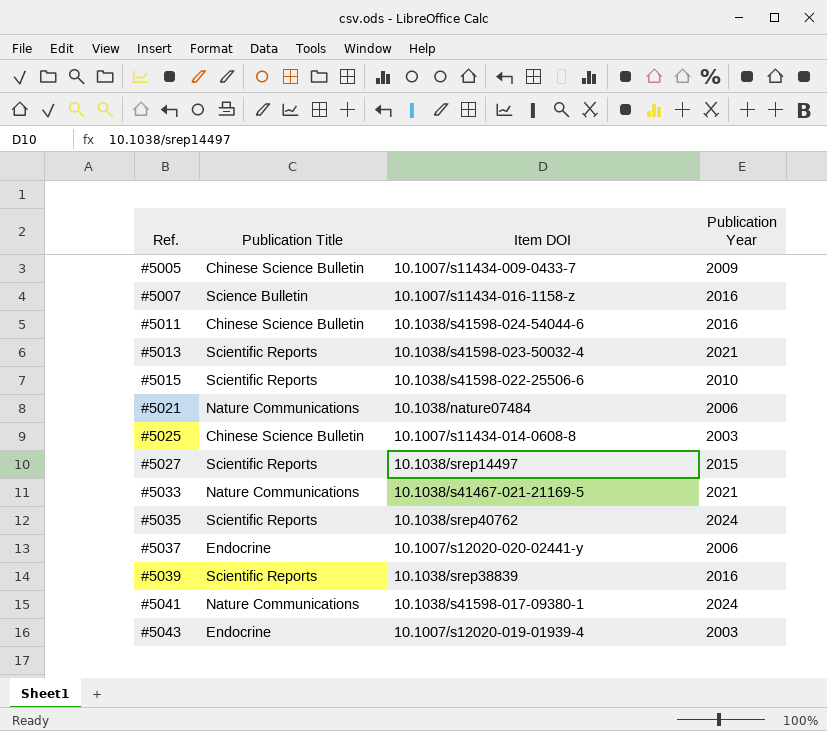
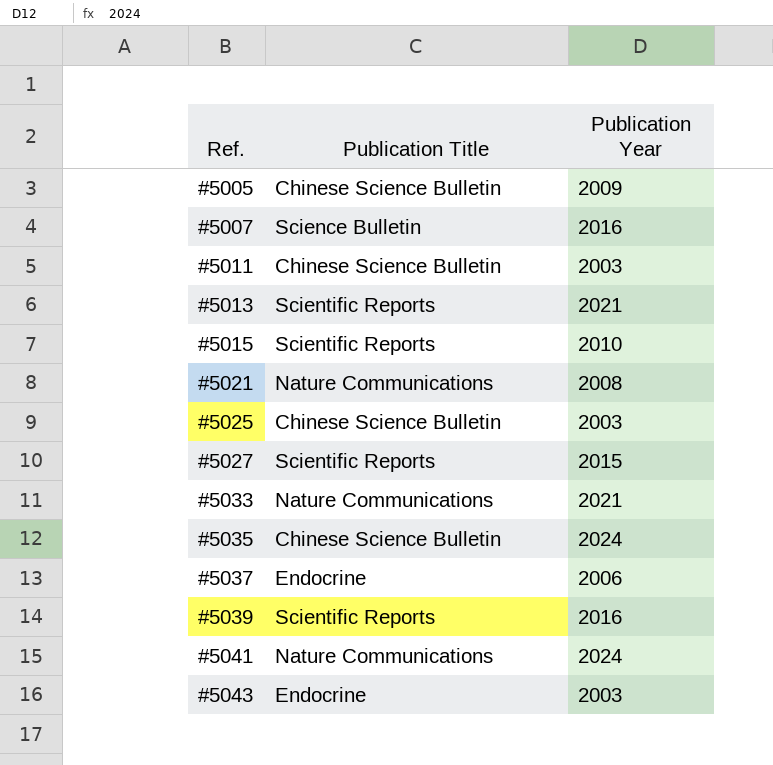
column Item DOI | position: 3 -> none
#5011 | Publication Year: 2016 -> 2003
#5021 | Publication Year: 2006 -> 2008
#5035 | Publication Title: Scientific Reports -> Chinese Science Bulletin

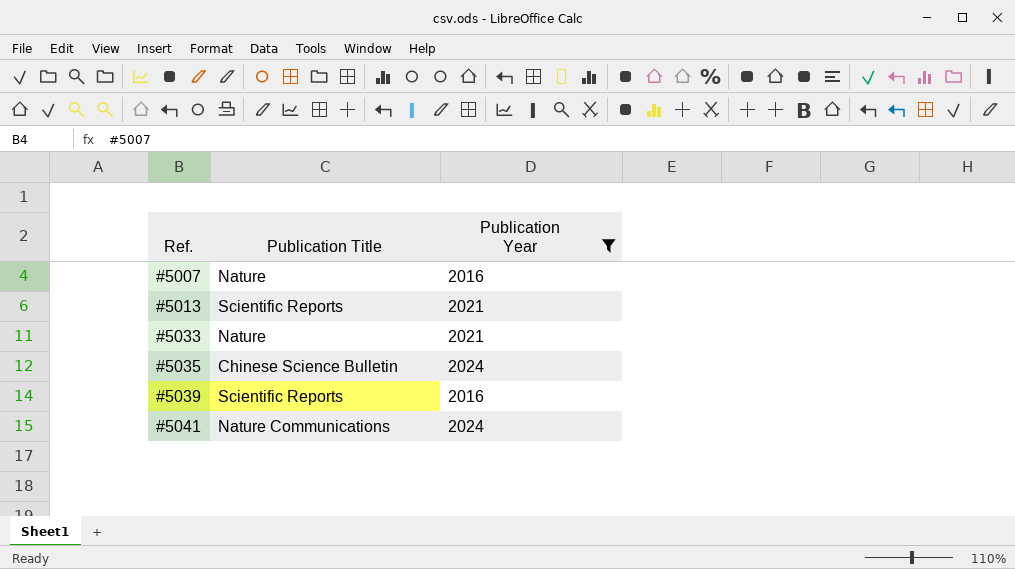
filter: none -> Publication Year >= 2016
#5007 | Publication Title: Science Bulletin -> Nature
#5033 | Publication Title: Nature Communications -> Nature

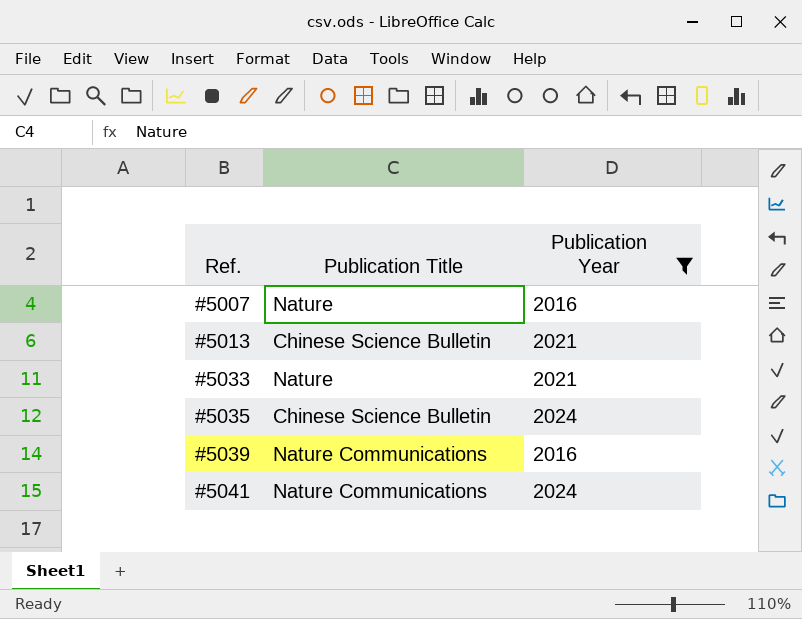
#5013 | Publication Title: Scientific Reports -> Chinese Science Bulletin
#5039 | Publication Title: Scientific Reports -> Nature Communications

